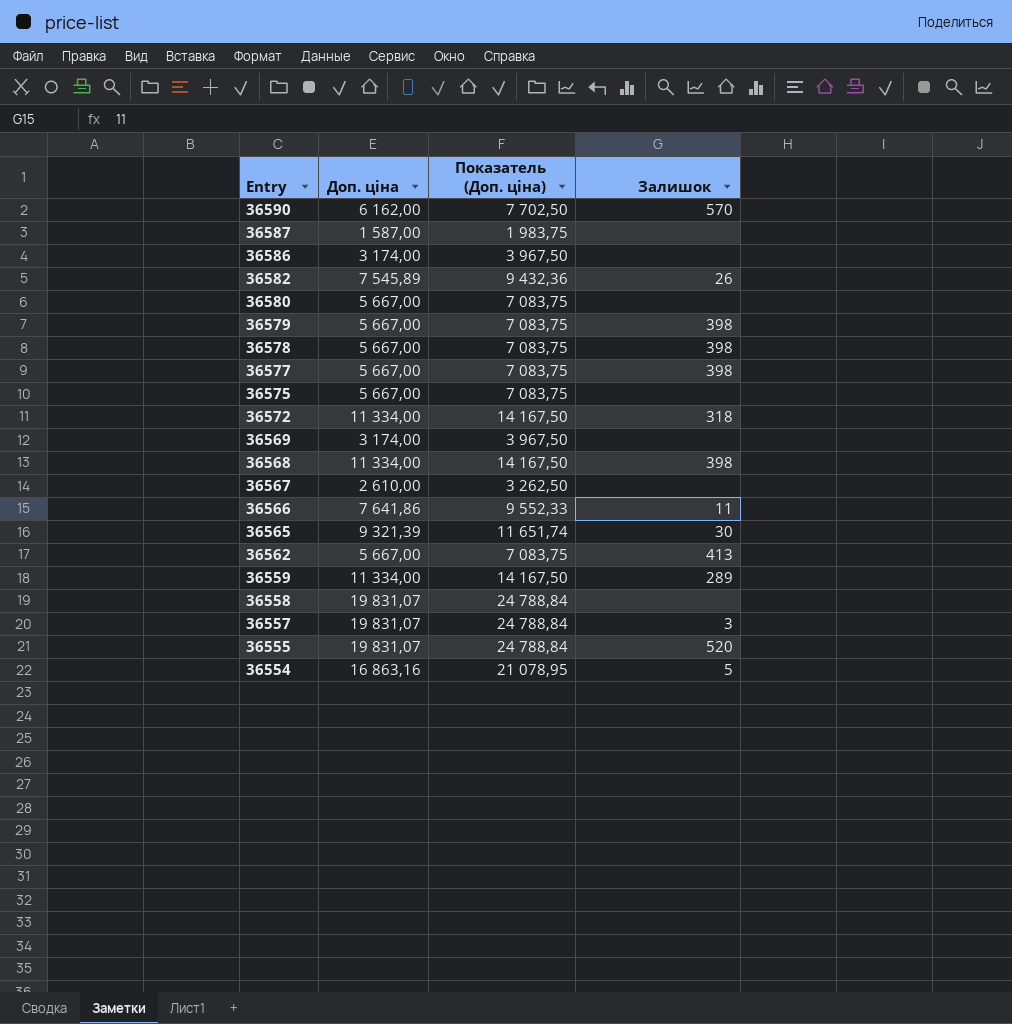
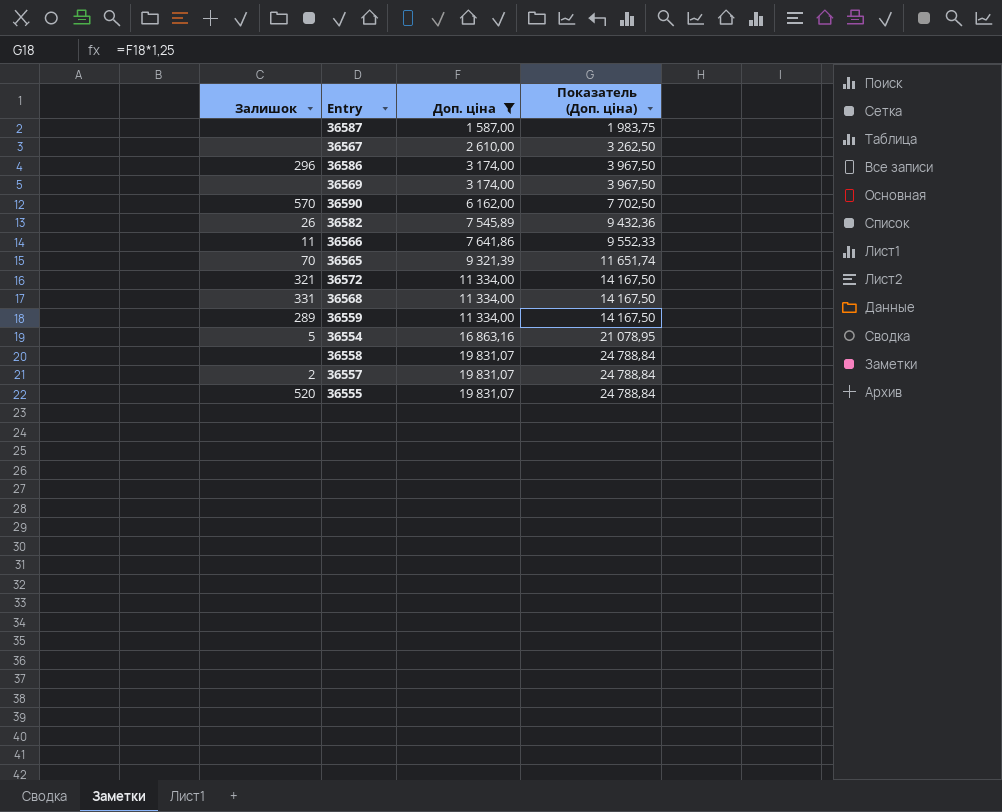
filter: none -> Доп. ціна != 5 667,00
row order: Entry descending -> Доп. ціна ascending
column Залишок | position: 4 -> 1
36586 | Залишок: none -> 296
36565 | Залишок: 30 -> 70
36572 | Залишок: 318 -> 321
36568 | Залишок: 398 -> 331
36557 | Залишок: 3 -> 2

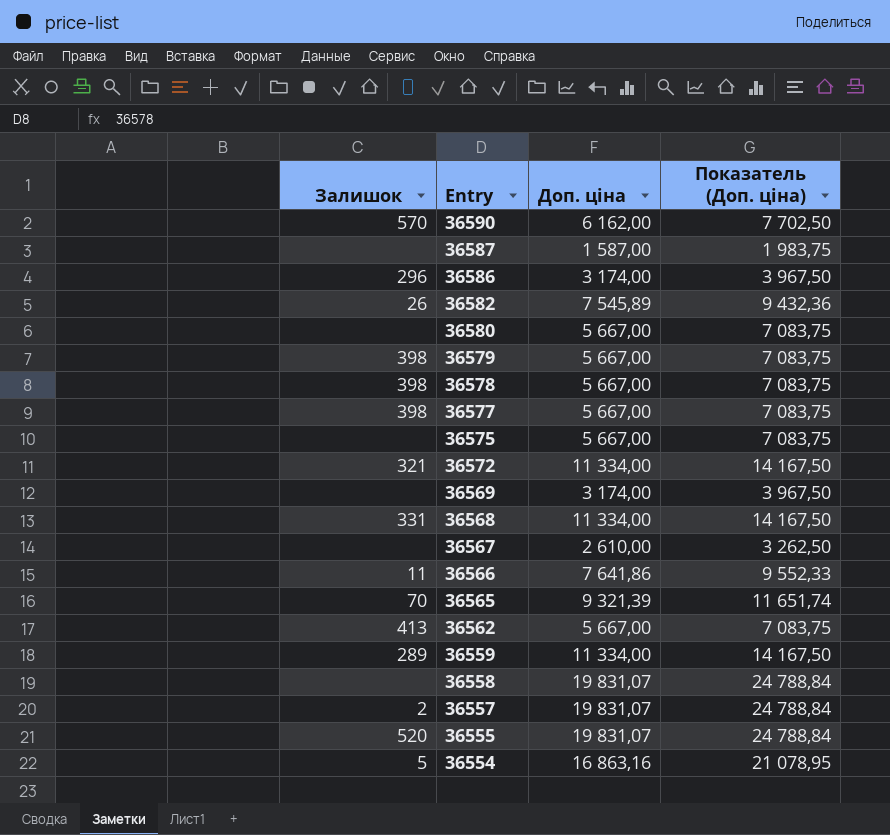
filter: Доп. ціна != 5 667,00 -> none
row order: Доп. ціна ascending -> Entry descending

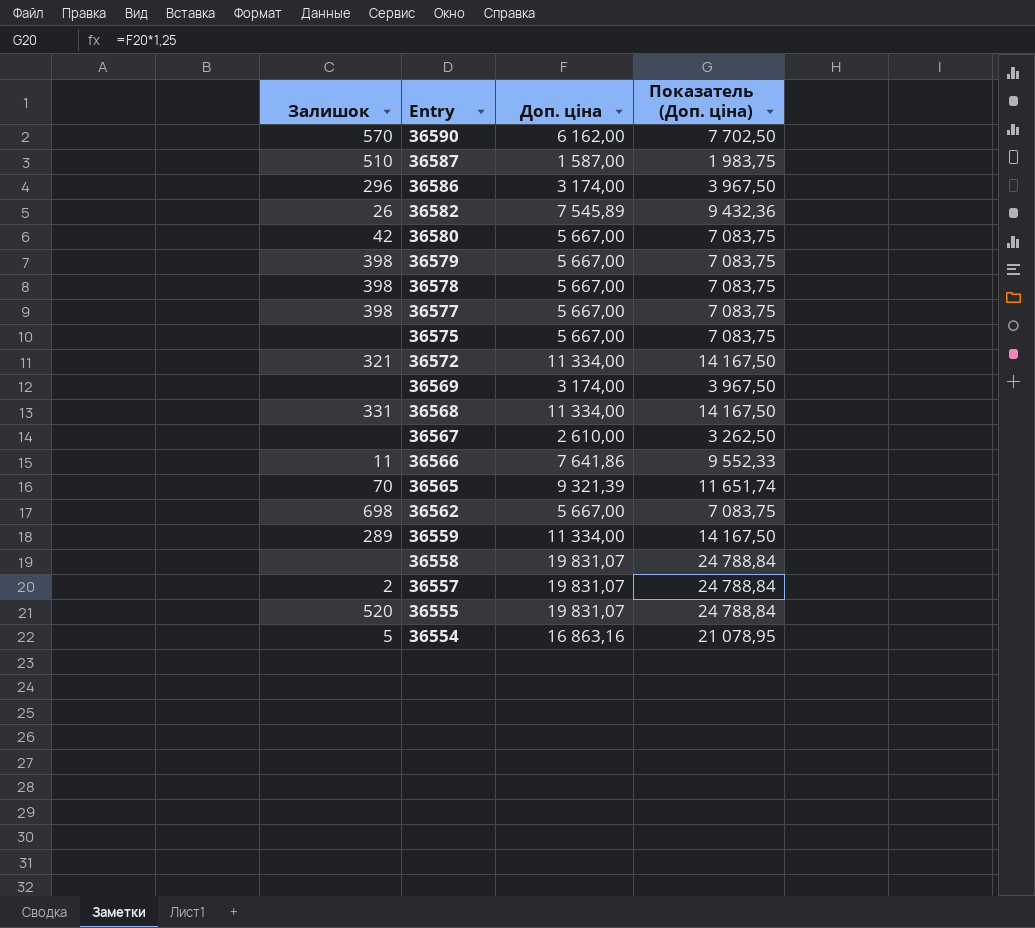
36587 | Залишок: none -> 510
36580 | Залишок: none -> 42
36562 | Залишок: 413 -> 698

